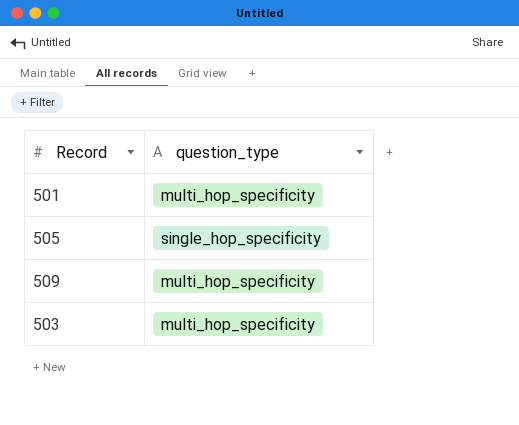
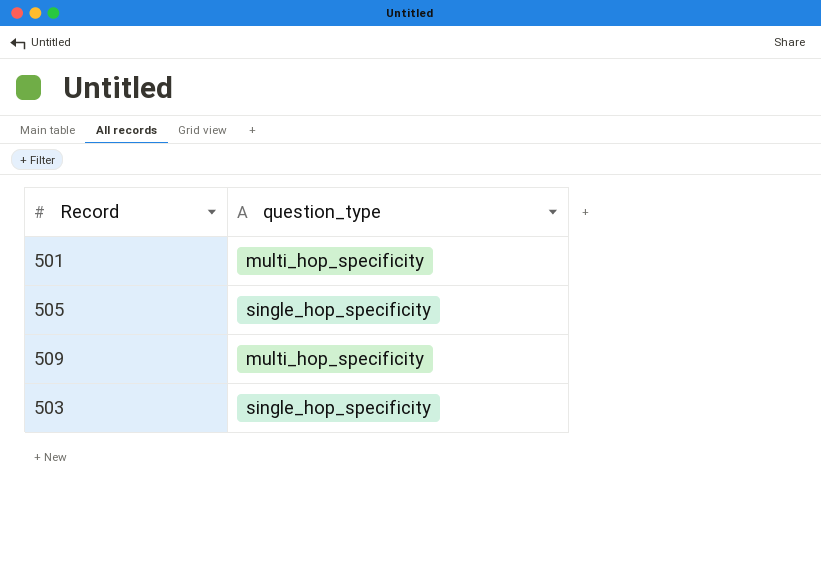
503 | question_type: multi_hop_specificity -> single_hop_specificity

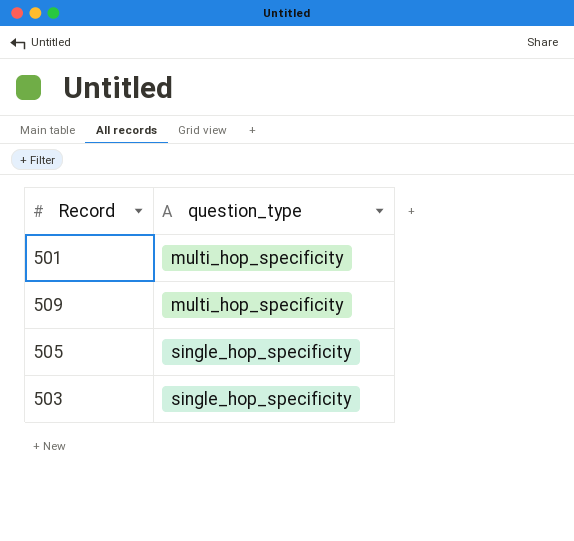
row order: none -> question_type ascending

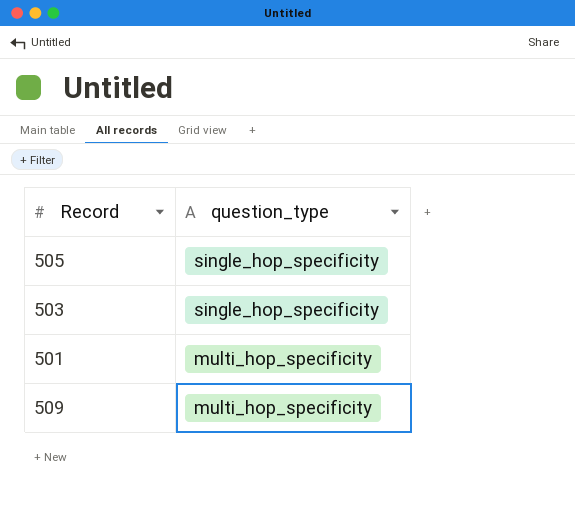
row order: question_type ascending -> question_type descending

